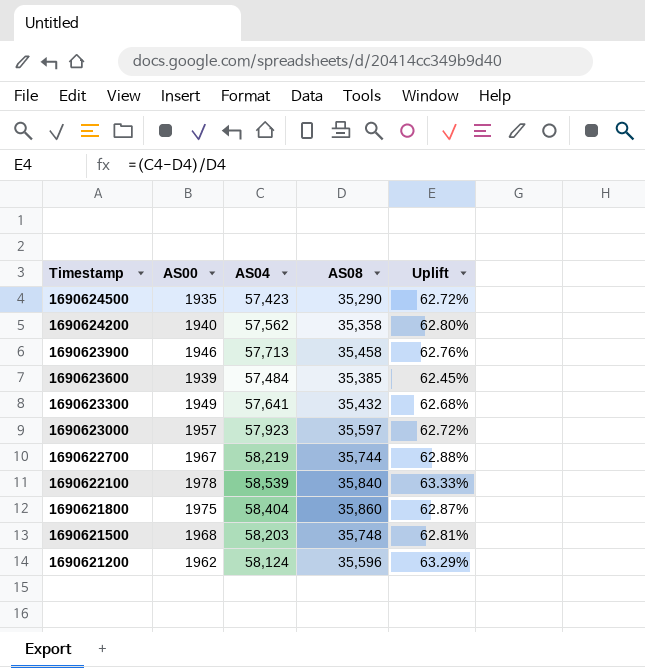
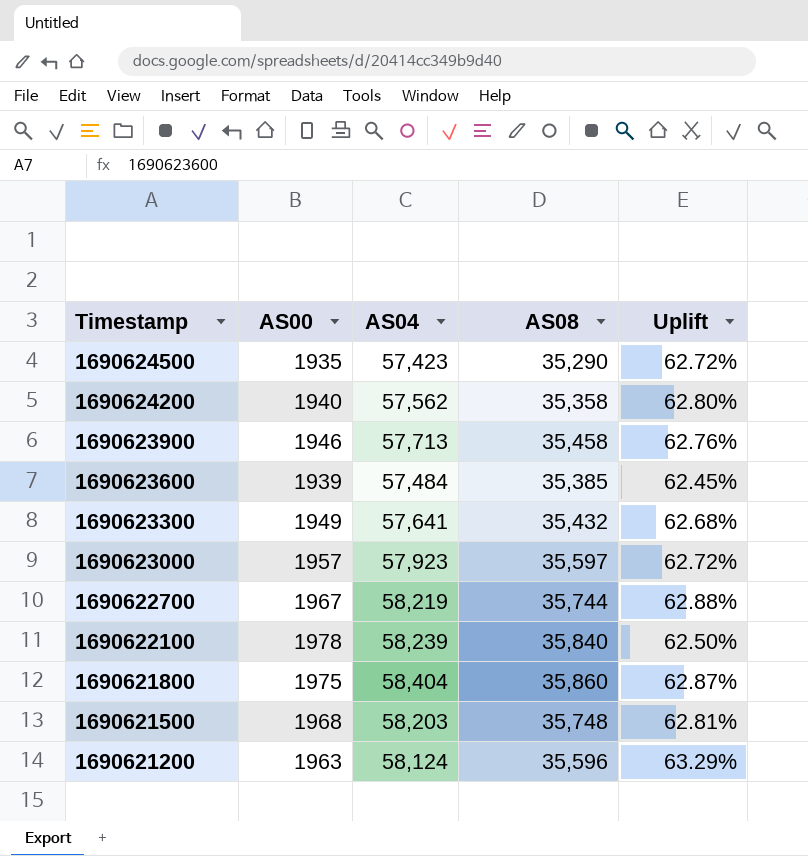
1690622100 | AS04: 58,539 -> 58,239
1690622100 | Uplift: 63.33% -> 62.50%
1690621200 | AS00: 1962 -> 1963

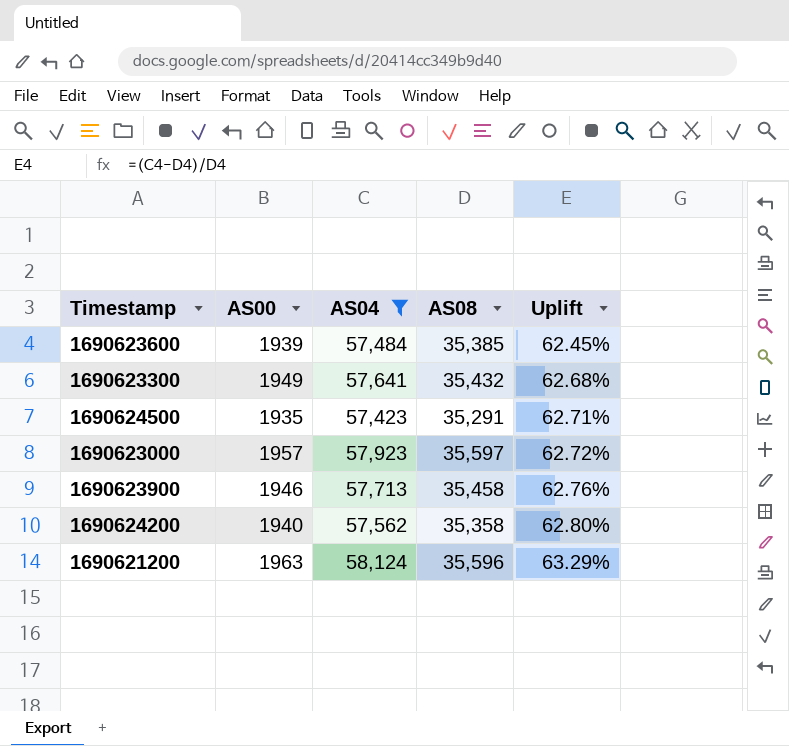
filter: none -> AS04 <= 58,124
row order: Timestamp descending -> Uplift ascending
1690624500 | AS08: 35,290 -> 35,291
1690624500 | Uplift: 62.72% -> 62.71%

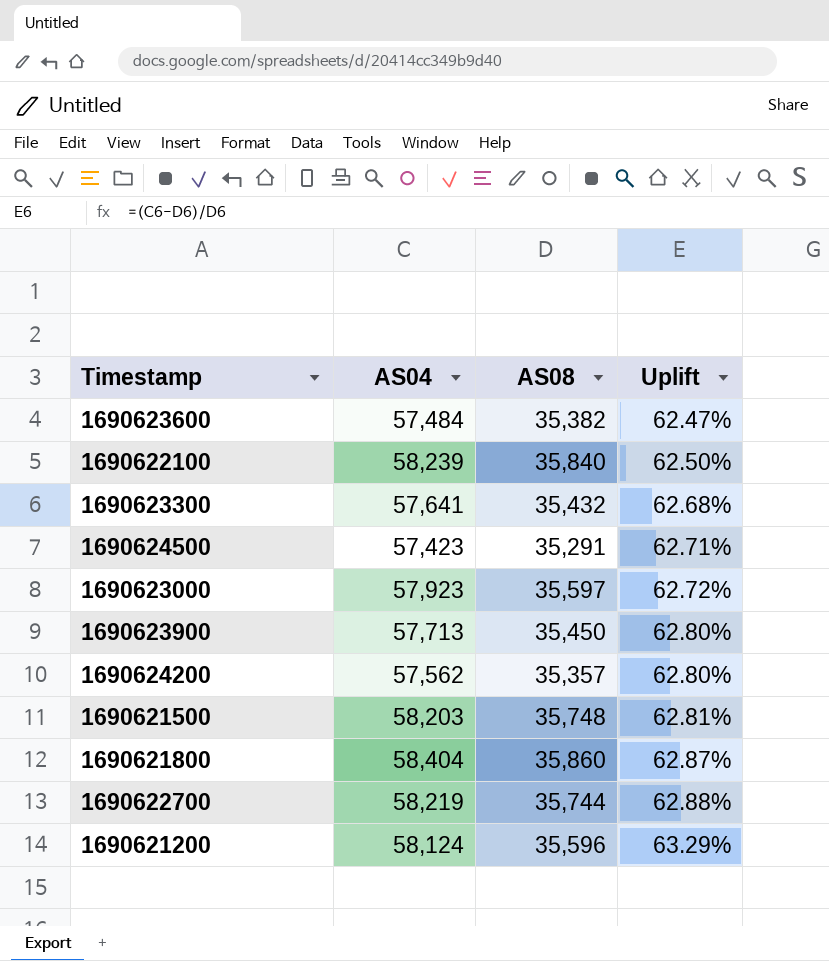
filter: AS04 <= 58,124 -> none
column AS00 | position: 2 -> none
1690623600 | AS08: 35,385 -> 35,382
1690623600 | Uplift: 62.45% -> 62.47%
1690623900 | AS08: 35,458 -> 35,450
1690623900 | Uplift: 62.76% -> 62.80%
1690624200 | AS08: 35,358 -> 35,357

